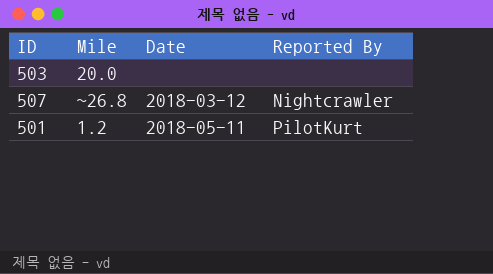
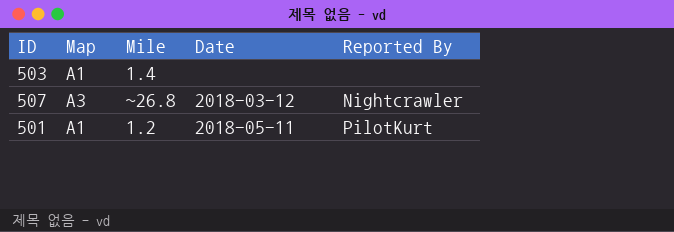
column Map | position: none -> 2
503 | Mile: 20.0 -> 1.4

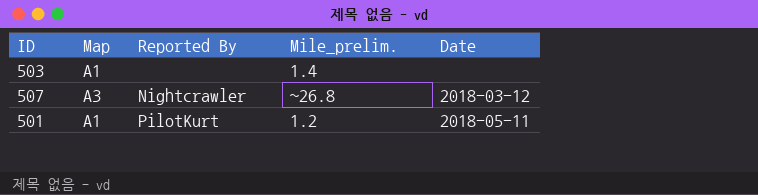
column Reported By | position: 5 -> 3
column name: Mile -> Mile_prelim.

